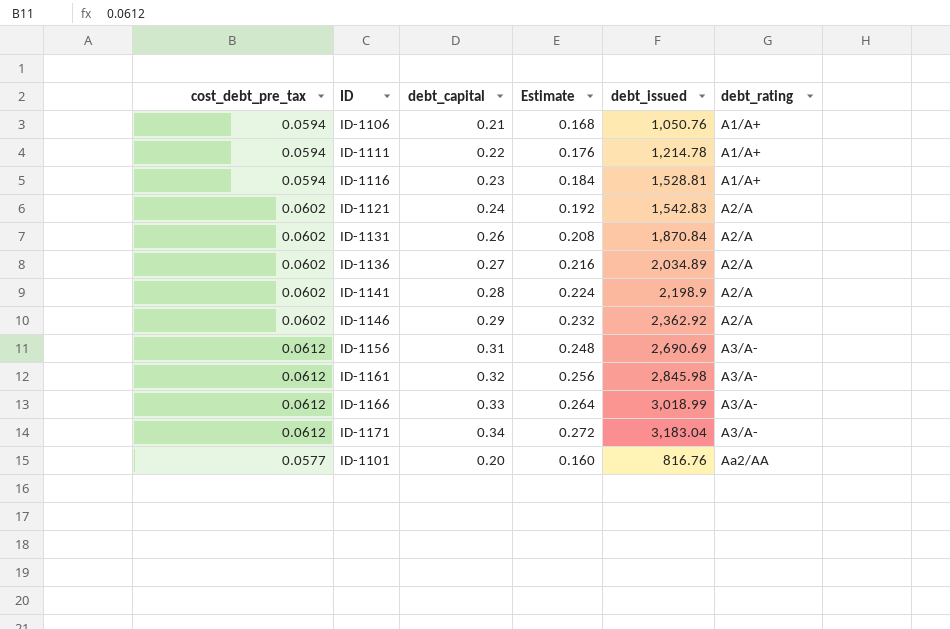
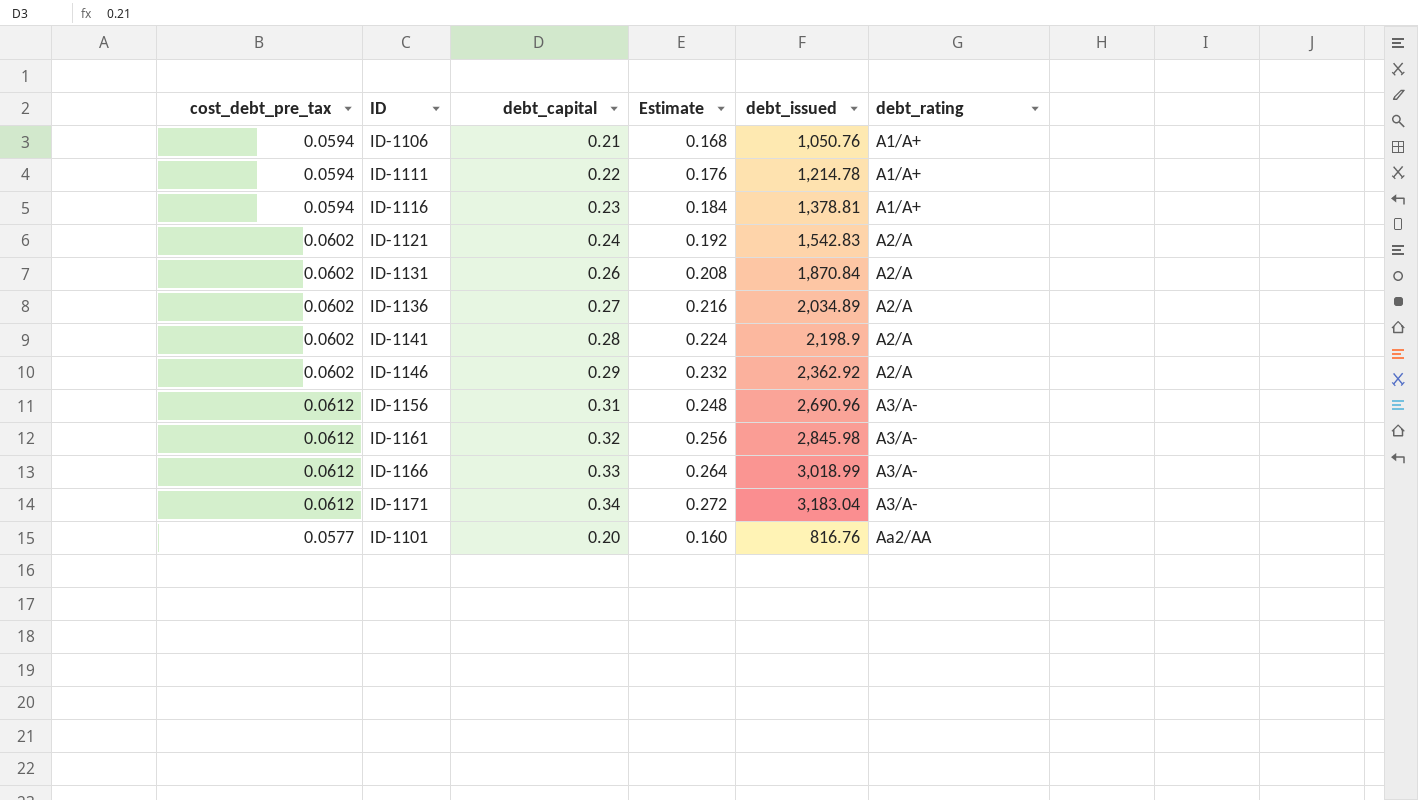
ID-1116 | debt_issued: 1,528.81 -> 1,378.81
ID-1156 | debt_issued: 2,690.69 -> 2,690.96

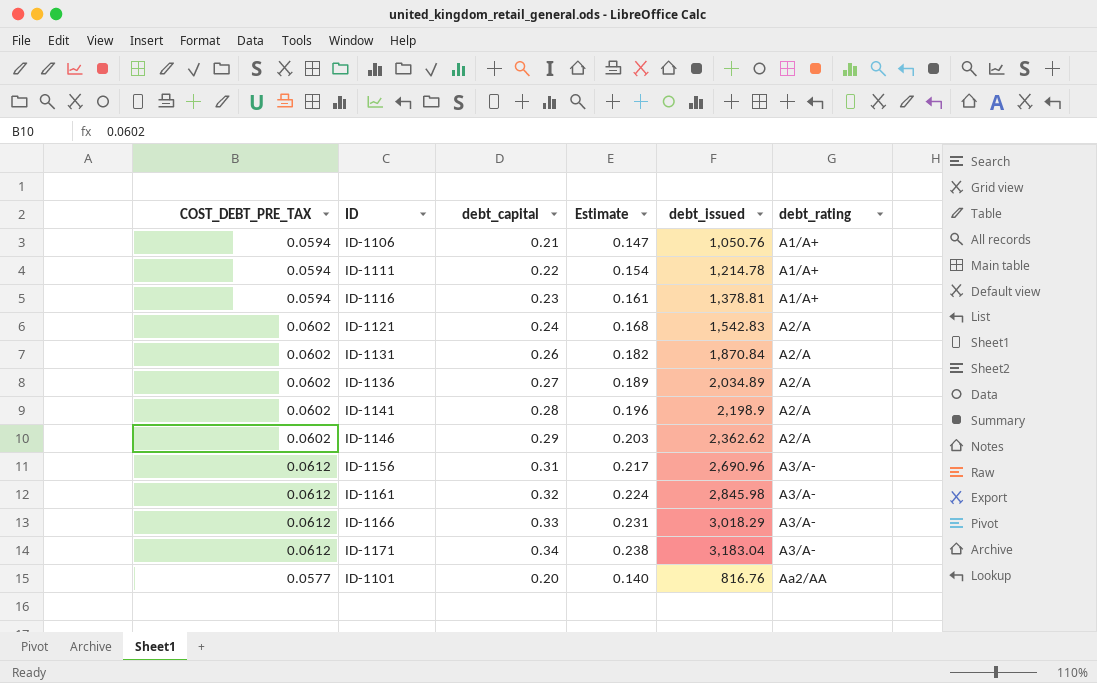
column name: cost_debt_pre_tax -> COST_DEBT_PRE_TAX
column Estimate | formula: [debt_capital] * 0.8 -> [debt_capital] * 0.7
ID-1146 | debt_issued: 2,362.92 -> 2,362.62
ID-1166 | debt_issued: 3,018.99 -> 3,018.29

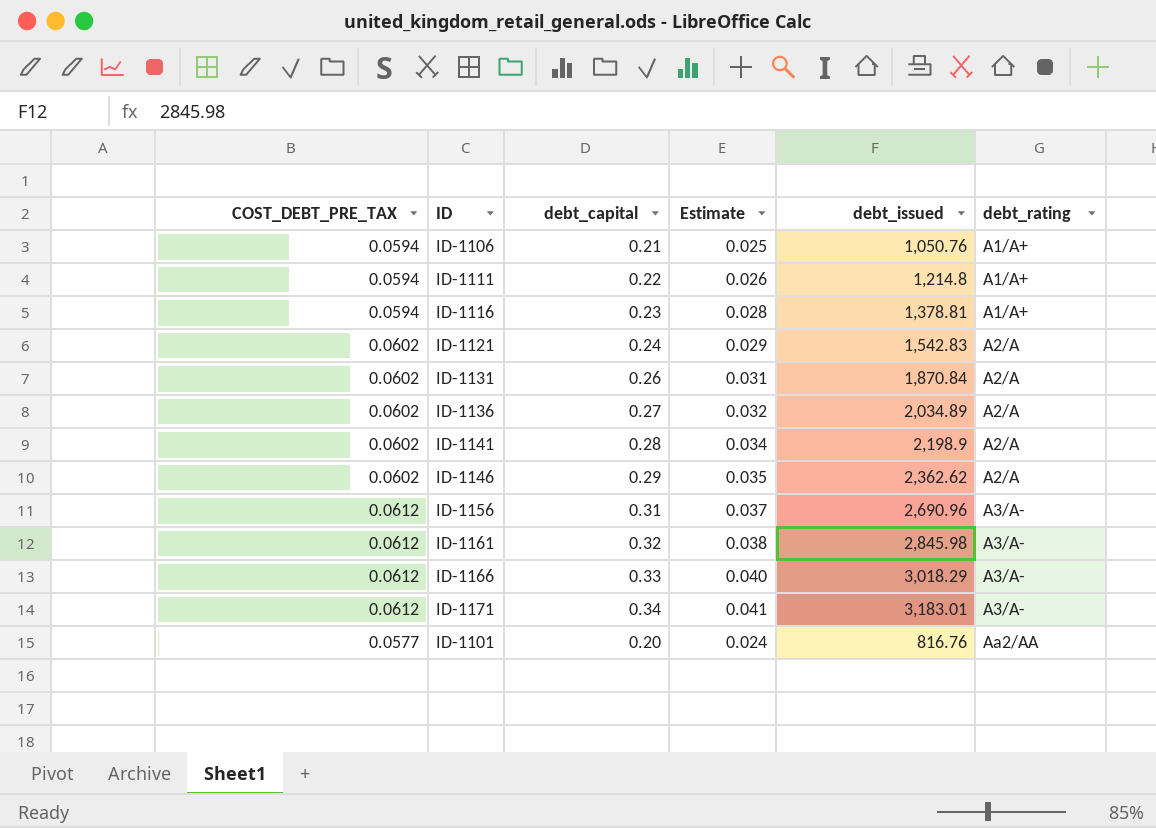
column Estimate | formula: [debt_capital] * 0.7 -> [debt_capital] * 0.12
ID-1111 | debt_issued: 1,214.78 -> 1,214.8
ID-1171 | debt_issued: 3,183.04 -> 3,183.01

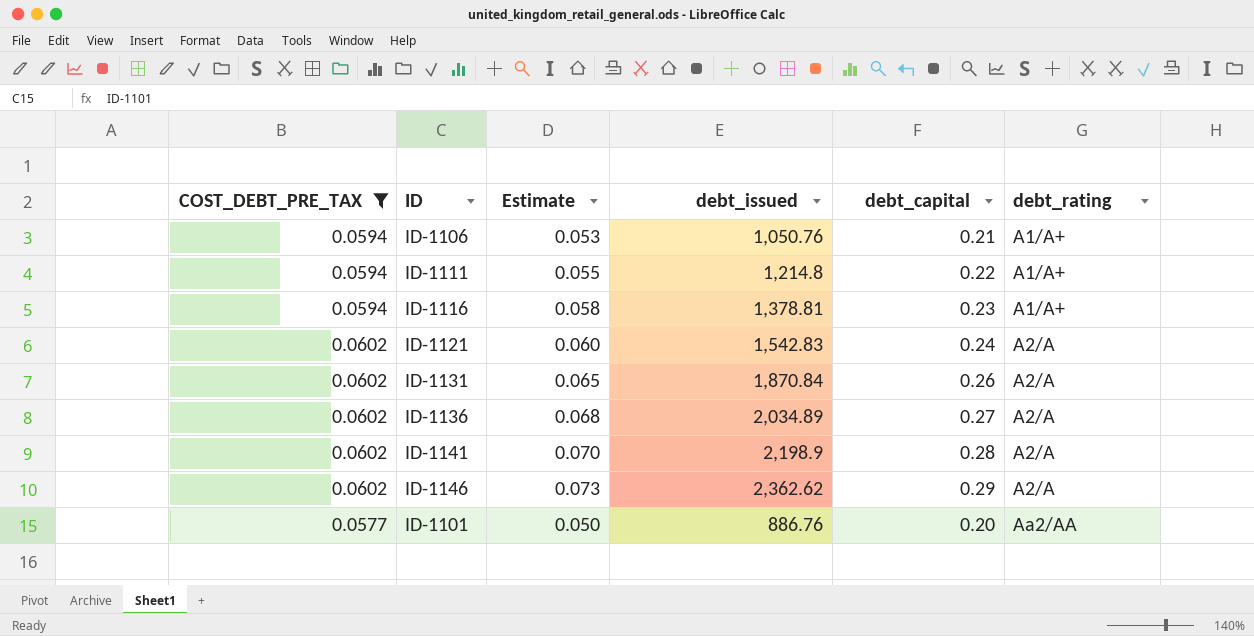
filter: none -> COST_DEBT_PRE_TAX != 0.0612
column Estimate | formula: [debt_capital] * 0.12 -> [debt_capital] * 0.25
column debt_capital | position: 3 -> 5
ID-1101 | debt_issued: 816.76 -> 886.76

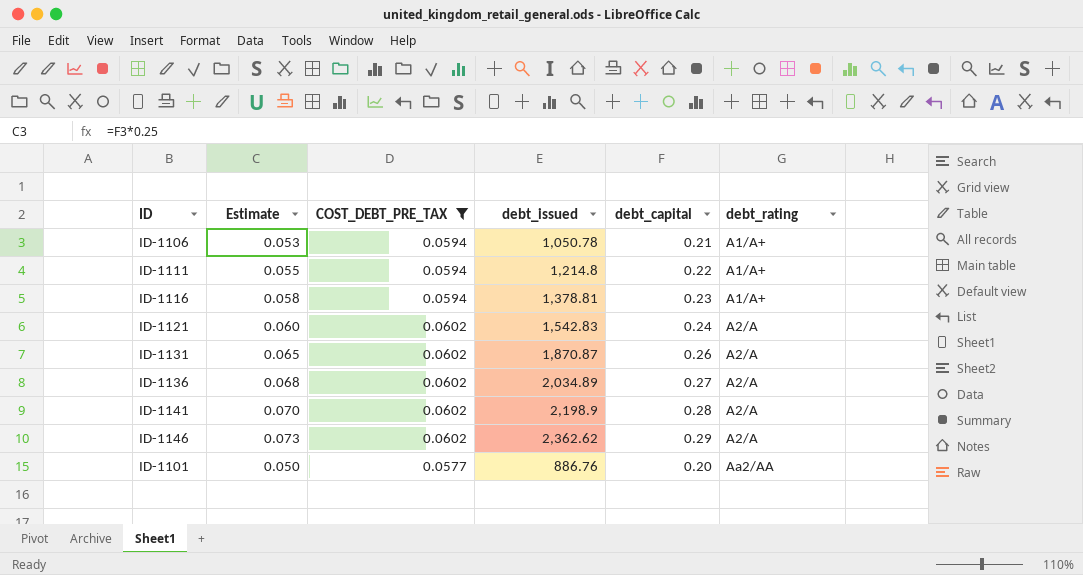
column COST_DEBT_PRE_TAX | position: 1 -> 3
ID-1106 | debt_issued: 1,050.76 -> 1,050.78
ID-1131 | debt_issued: 1,870.84 -> 1,870.87

